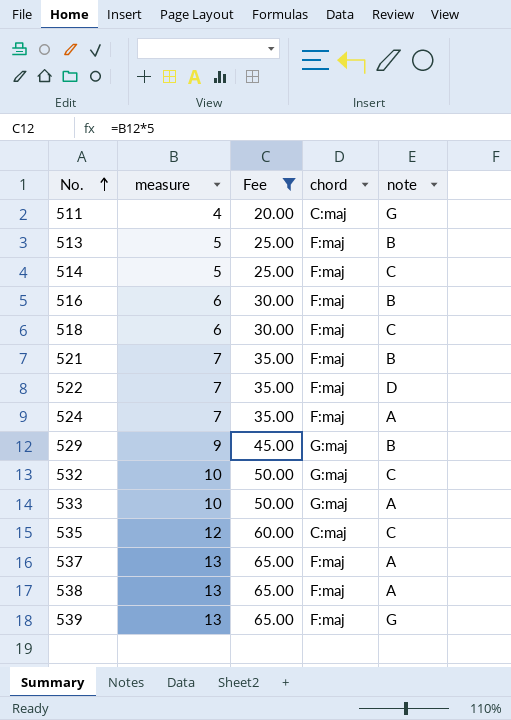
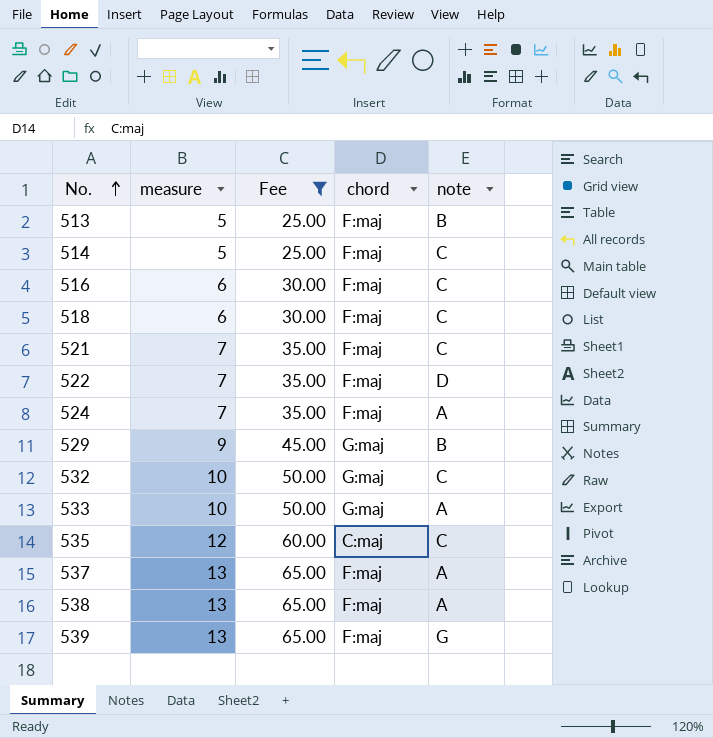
row 511: 4 | 20.00 | C:maj | G -> none
516 | note: B -> C
521 | note: B -> C

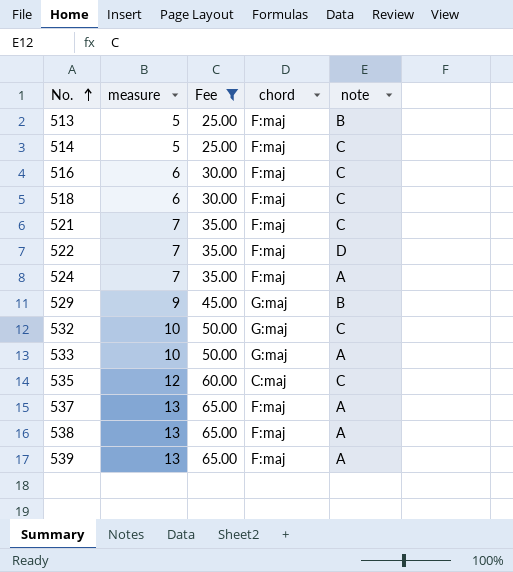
539 | note: G -> A

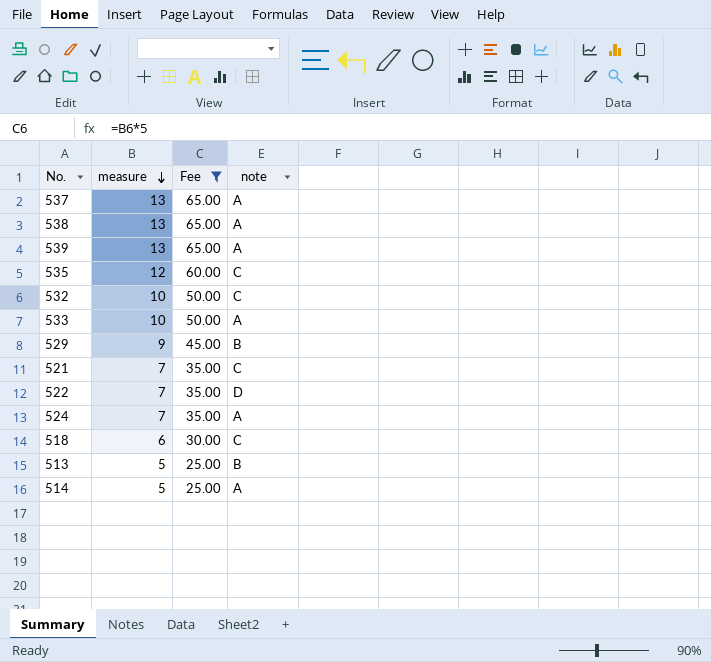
row order: No. ascending -> measure descending
column chord | position: 4 -> none
row 516: 6 | 30.00 | F:maj | C -> none
514 | note: C -> A

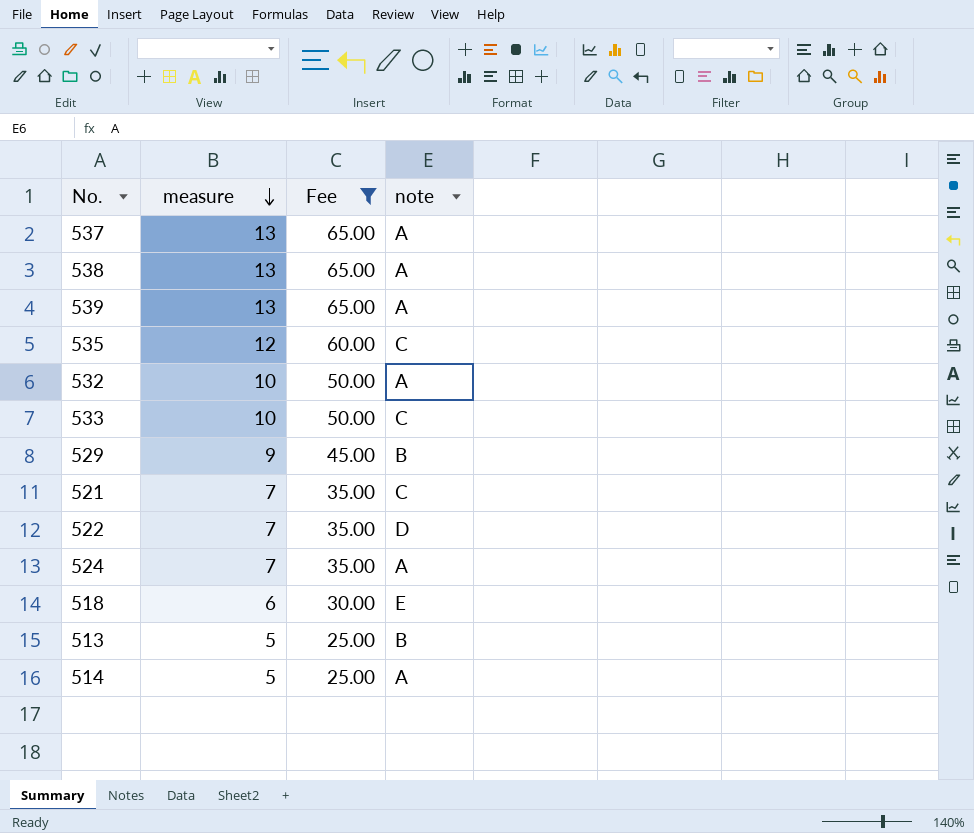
532 | note: C -> A
533 | note: A -> C
518 | note: C -> E

